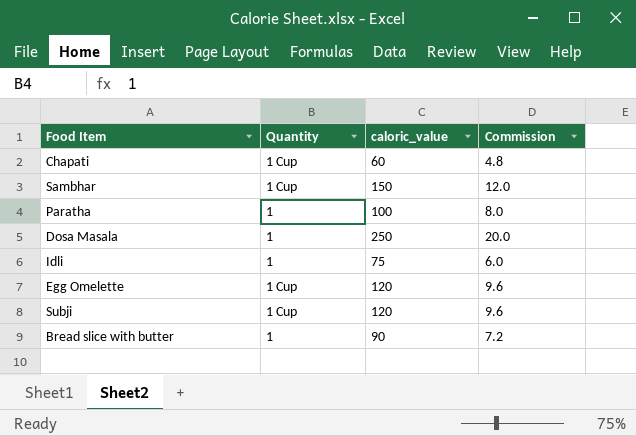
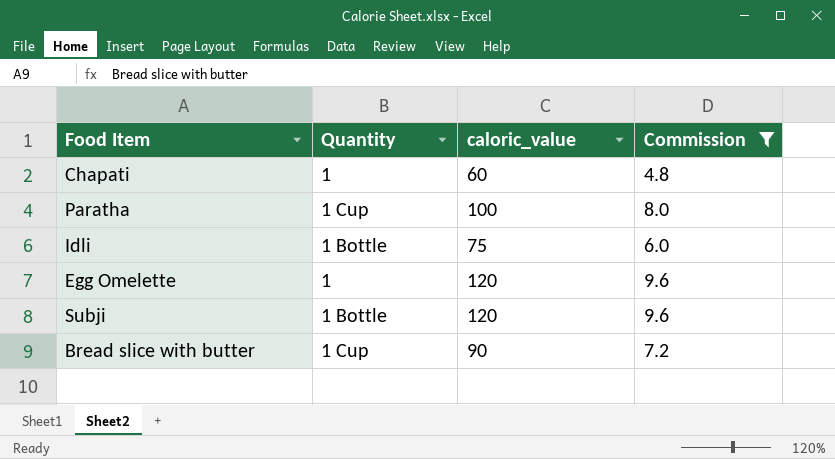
filter: none -> Commission <= 9.6
Chapati | Quantity: 1 Cup -> 1
Paratha | Quantity: 1 -> 1 Cup
Idli | Quantity: 1 -> 1 Bottle
Egg Omelette | Quantity: 1 Cup -> 1
Subji | Quantity: 1 Cup -> 1 Bottle
Bread slice with butter | Quantity: 1 -> 1 Cup

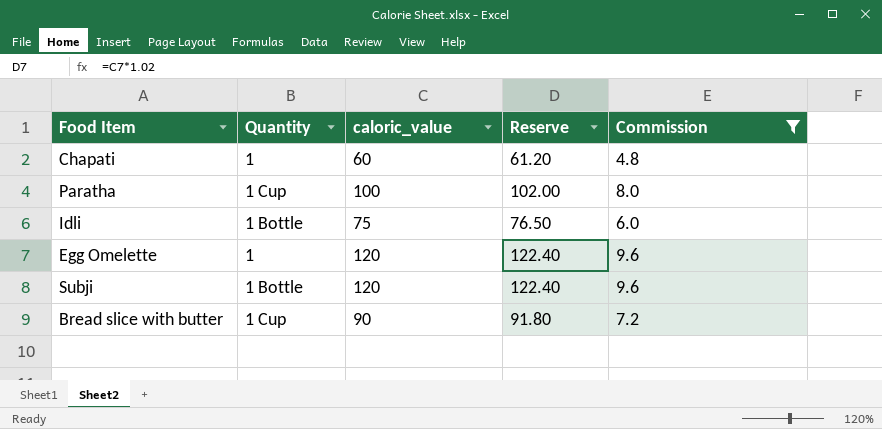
column Reserve | formula: none -> [caloric_value] * 1.02

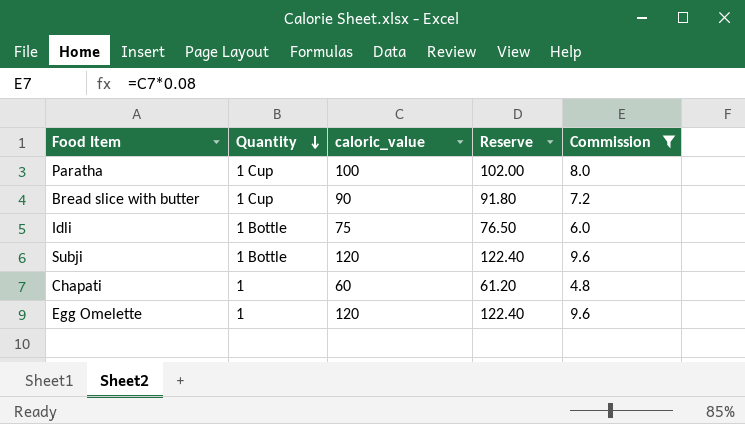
row order: none -> Quantity descending

